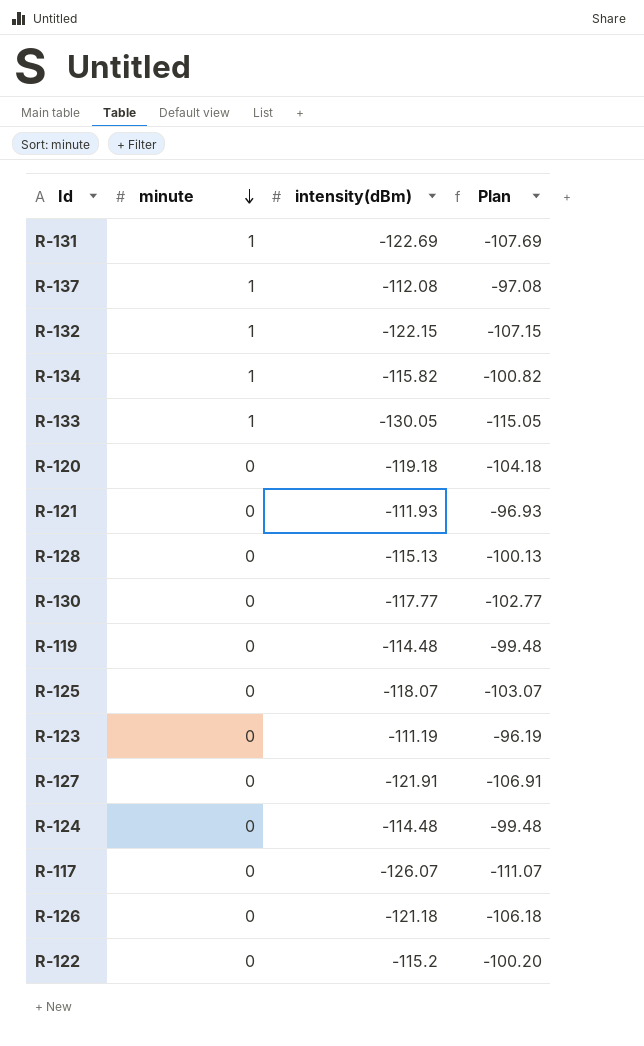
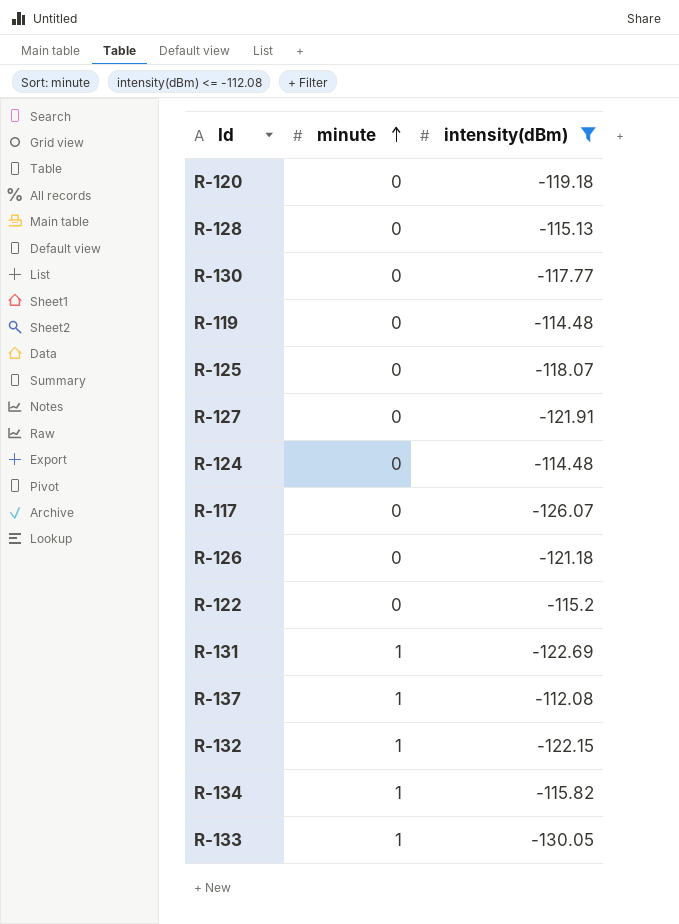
filter: none -> intensity(dBm) <= -112.08
row order: minute descending -> minute ascending
column Plan | formula: [intensity(dBm)] + 15 -> none

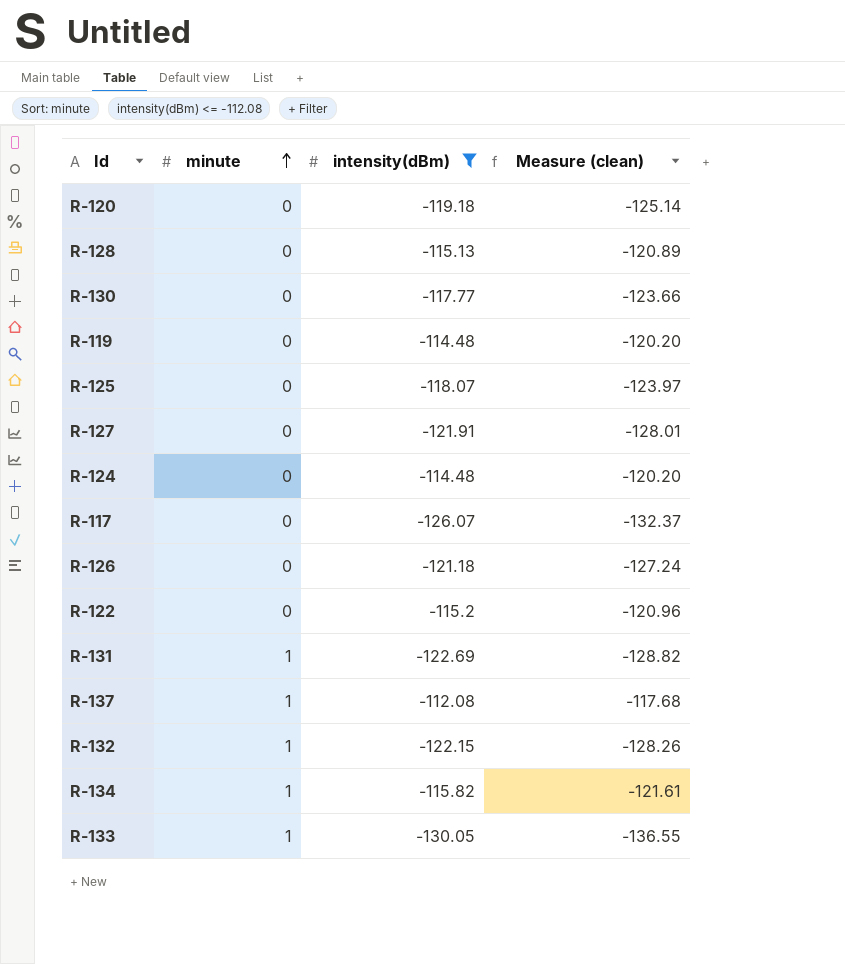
column Measure (clean) | formula: none -> [intensity(dBm)] * 1.05

